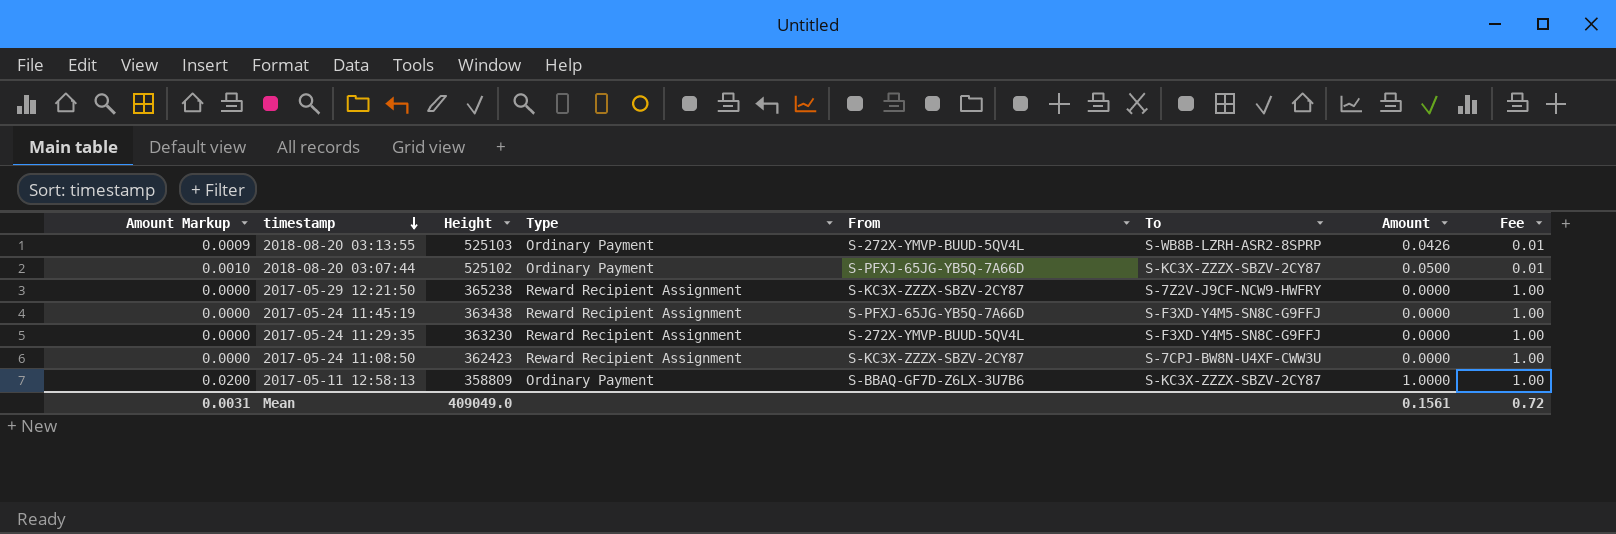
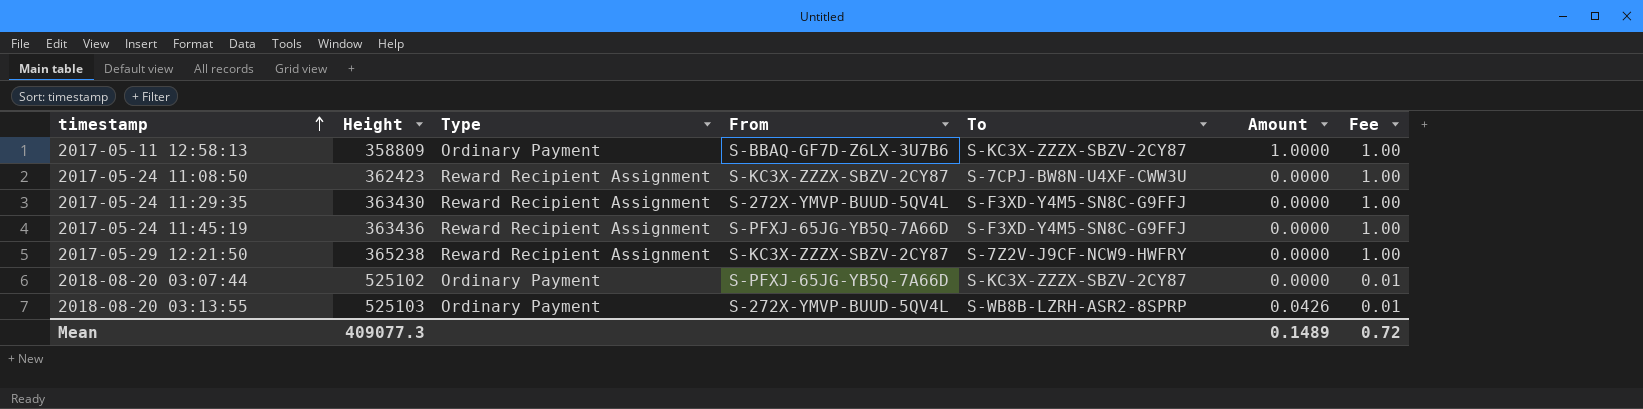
row order: timestamp descending -> timestamp ascending
column Amount Markup | formula: [Amount] * 0.02 -> none
2017-05-24 11:29:35 | Height: 363230 -> 363430
2017-05-24 11:45:19 | Height: 363438 -> 363436
2018-08-20 03:07:44 | Amount: 0.0500 -> 0.0000
Mean | Height: 409049.0 -> 409077.3
Mean | Amount: 0.1561 -> 0.1489

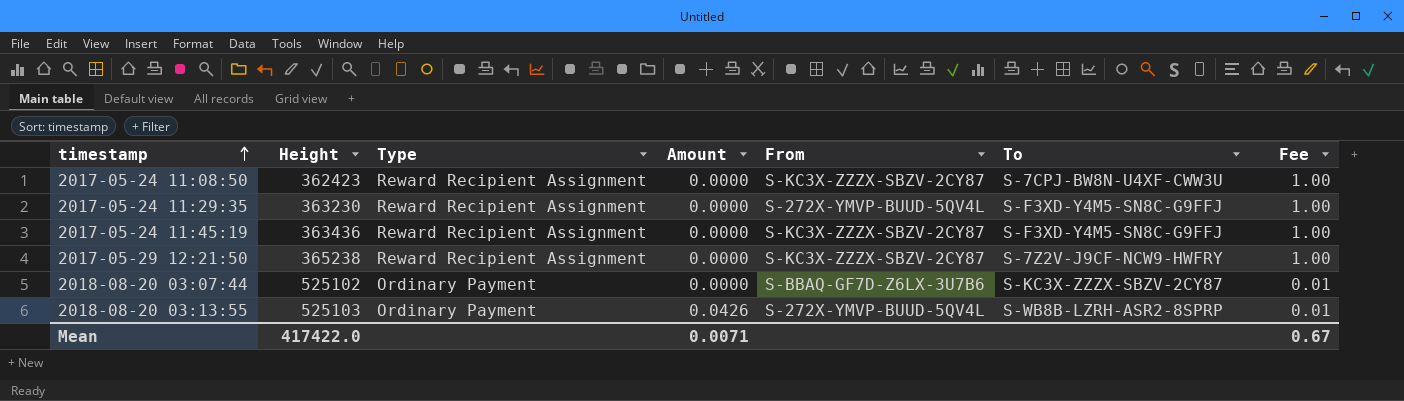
column Amount | position: 6 -> 4
row 2017-05-11 12:58:13: 358809 | Ordinary Payment | S-BBAQ-GF7D-Z6LX-3U7B6 | S-KC3X-ZZZX-SBZV-2CY87 | 1.0000 | 1.00 -> none
2017-05-24 11:29:35 | Height: 363430 -> 363230
2017-05-24 11:45:19 | From: S-PFXJ-65JG-YB5Q-7A66D -> S-KC3X-ZZZX-SBZV-2CY87
2018-08-20 03:07:44 | From: S-PFXJ-65JG-YB5Q-7A66D -> S-BBAQ-GF7D-Z6LX-3U7B6
Mean | Height: 409077.3 -> 417422.0
Mean | Amount: 0.1489 -> 0.0071
Mean | Fee: 0.72 -> 0.67

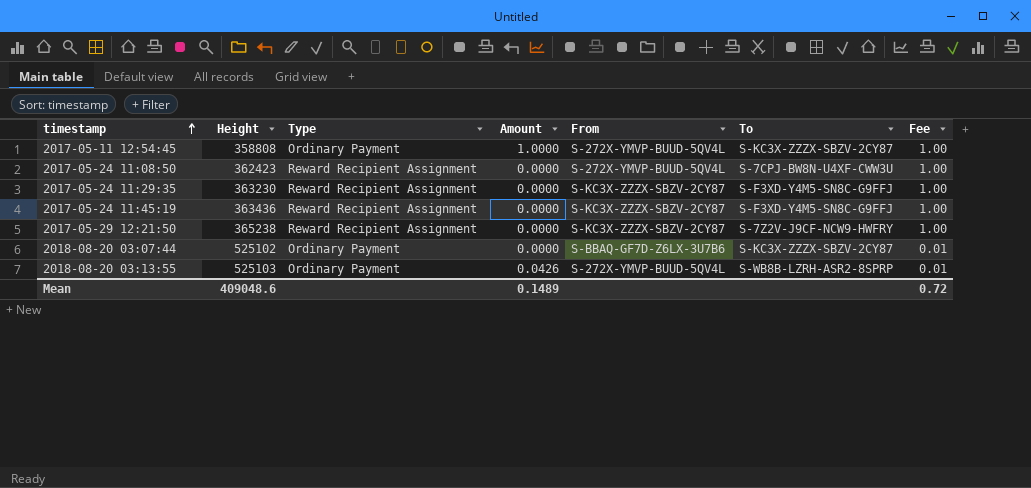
row 2017-05-11 12:54:45: none -> 358808 | Ordinary Payment | 1.0000 | S-272X-YMVP-BUUD-5QV4L | S-KC3X-ZZZX-SBZV-2CY87 | 1.00
2017-05-24 11:08:50 | From: S-KC3X-ZZZX-SBZV-2CY87 -> S-272X-YMVP-BUUD-5QV4L
2017-05-24 11:29:35 | From: S-272X-YMVP-BUUD-5QV4L -> S-KC3X-ZZZX-SBZV-2CY87
Mean | Height: 417422.0 -> 409048.6
Mean | Amount: 0.0071 -> 0.1489
Mean | Fee: 0.67 -> 0.72

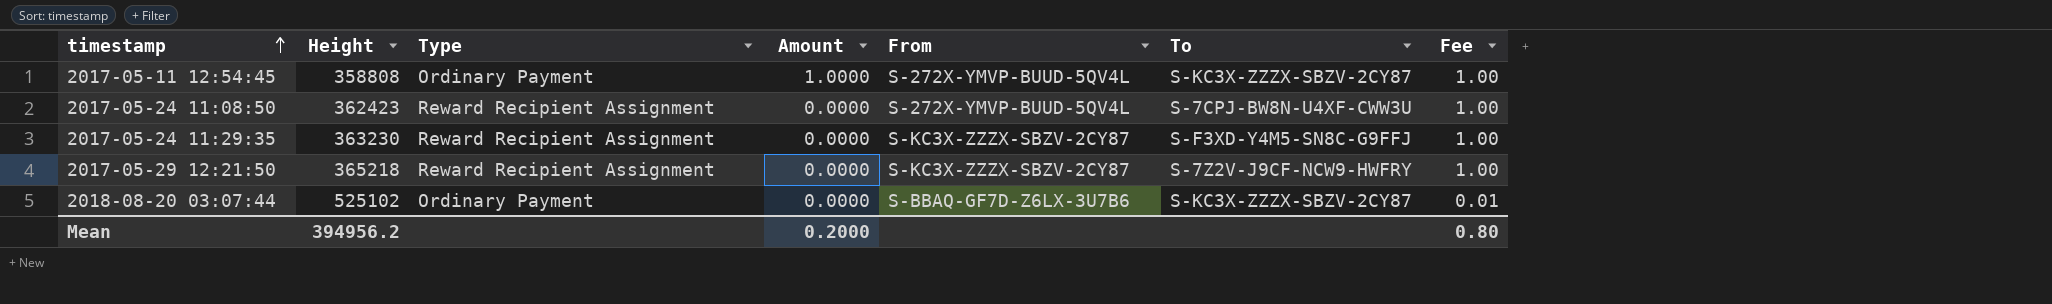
row 2017-05-24 11:45:19: 363436 | Reward Recipient Assignment | 0.0000 | S-KC3X-ZZZX-SBZV-2CY87 | S-F3XD-Y4M5-SN8C-G9FFJ | 1.00 -> none
row 2018-08-20 03:13:55: 525103 | Ordinary Payment | 0.0426 | S-272X-YMVP-BUUD-5QV4L | S-WB8B-LZRH-ASR2-8SPRP | 0.01 -> none
2017-05-29 12:21:50 | Height: 365238 -> 365218
Mean | Height: 409048.6 -> 394956.2
Mean | Amount: 0.1489 -> 0.2000
Mean | Fee: 0.72 -> 0.80

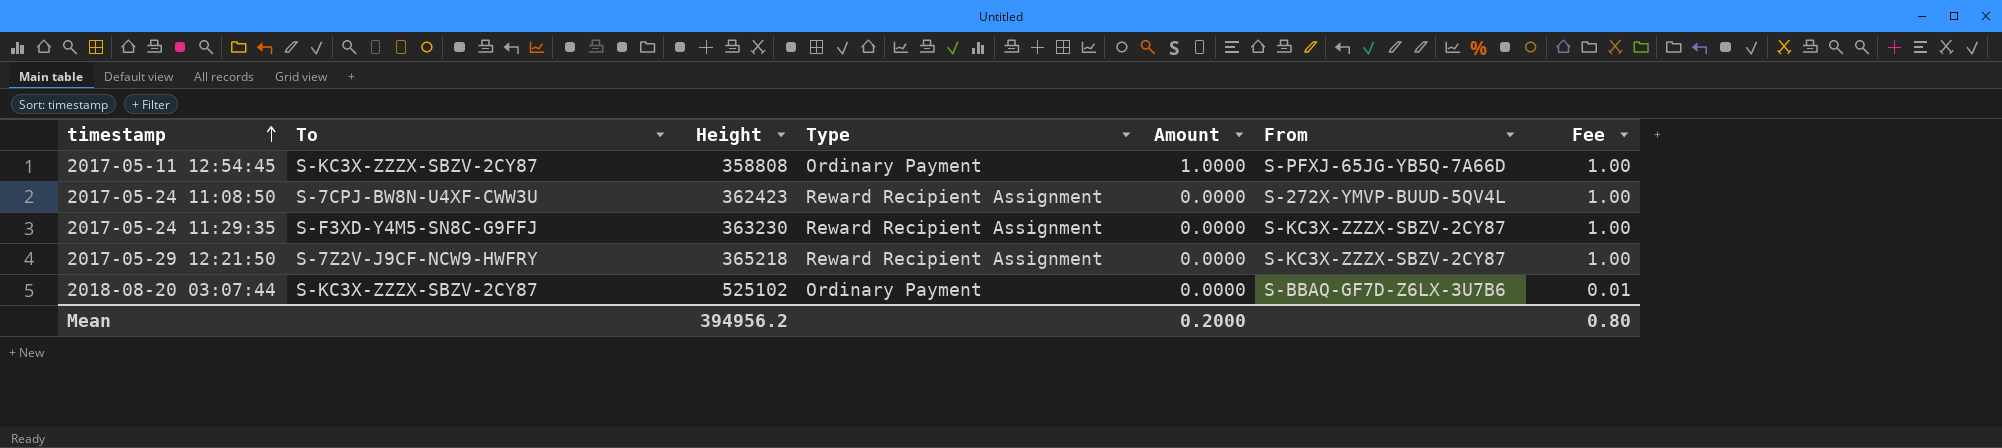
column To | position: 6 -> 2
2017-05-11 12:54:45 | From: S-272X-YMVP-BUUD-5QV4L -> S-PFXJ-65JG-YB5Q-7A66D

